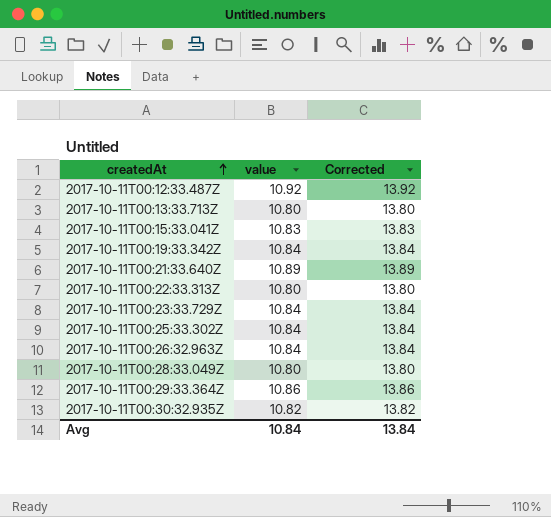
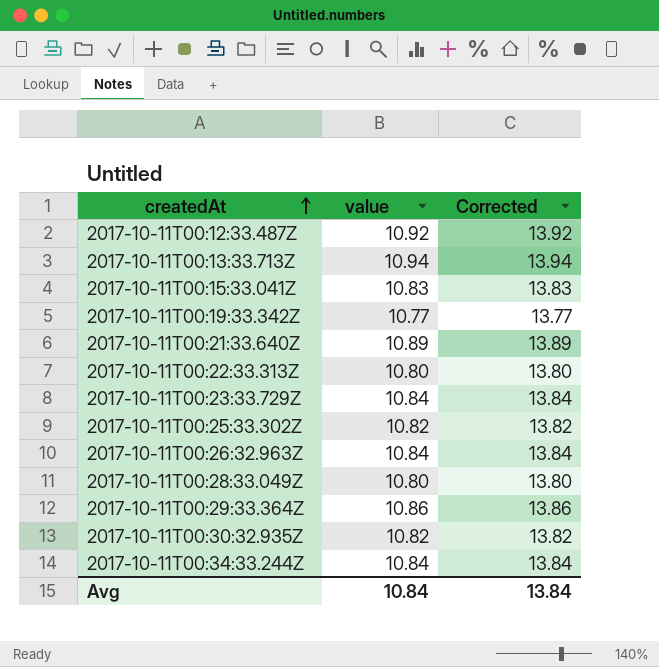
2017-10-11T00:13:33.713Z | value: 10.80 -> 10.94
2017-10-11T00:13:33.713Z | Corrected: 13.80 -> 13.94
2017-10-11T00:19:33.342Z | value: 10.84 -> 10.77
2017-10-11T00:19:33.342Z | Corrected: 13.84 -> 13.77
2017-10-11T00:25:33.302Z | value: 10.84 -> 10.82
2017-10-11T00:25:33.302Z | Corrected: 13.84 -> 13.82
row 2017-10-11T00:34:33.244Z: none -> 10.84 | 13.84

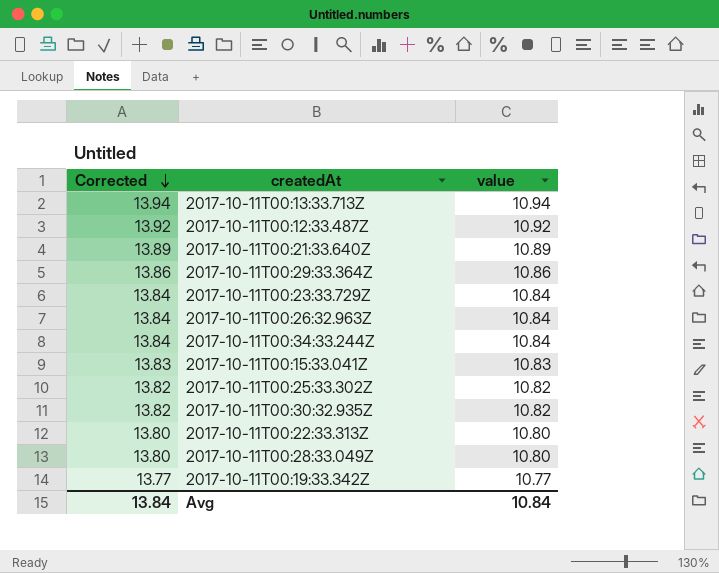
row order: createdAt ascending -> Corrected descending
column Corrected | position: 3 -> 1

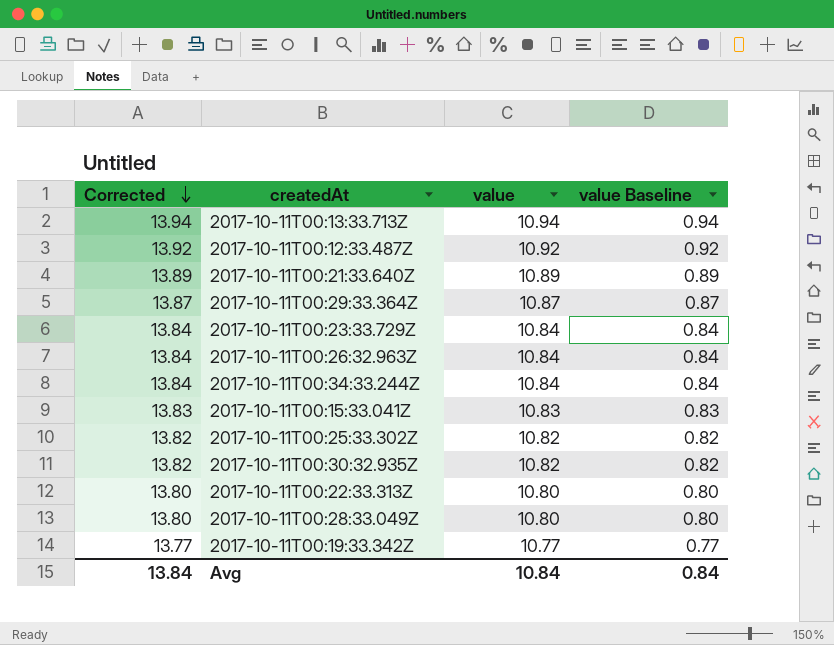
column value Baseline | formula: none -> [value] - 10
2017-10-11T00:29:33.364Z | Corrected: 13.86 -> 13.87
2017-10-11T00:29:33.364Z | value: 10.86 -> 10.87

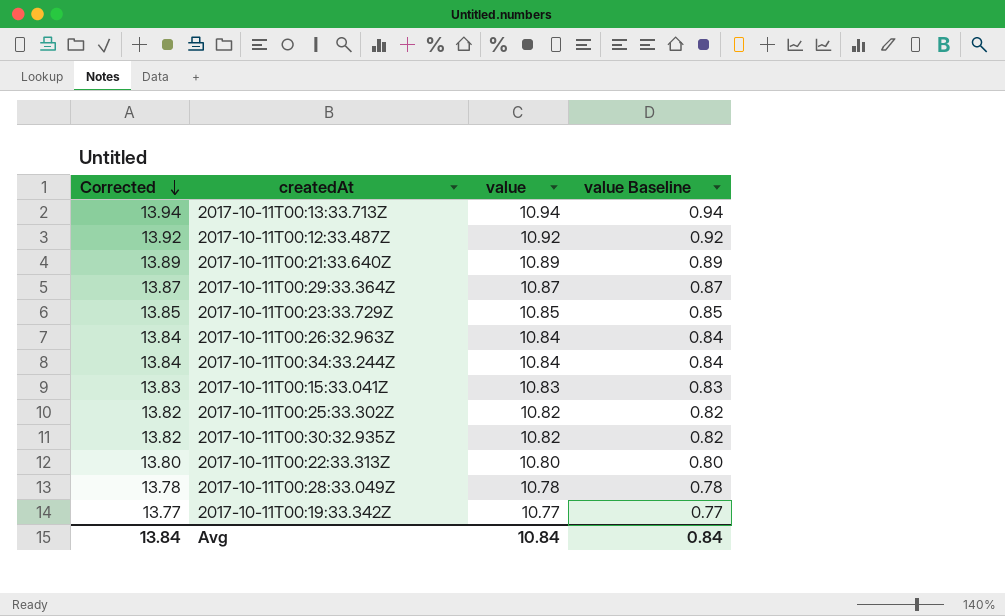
2017-10-11T00:23:33.729Z | Corrected: 13.84 -> 13.85
2017-10-11T00:23:33.729Z | value: 10.84 -> 10.85
2017-10-11T00:23:33.729Z | value Baseline: 0.84 -> 0.85
2017-10-11T00:28:33.049Z | Corrected: 13.80 -> 13.78
2017-10-11T00:28:33.049Z | value: 10.80 -> 10.78
2017-10-11T00:28:33.049Z | value Baseline: 0.80 -> 0.78

